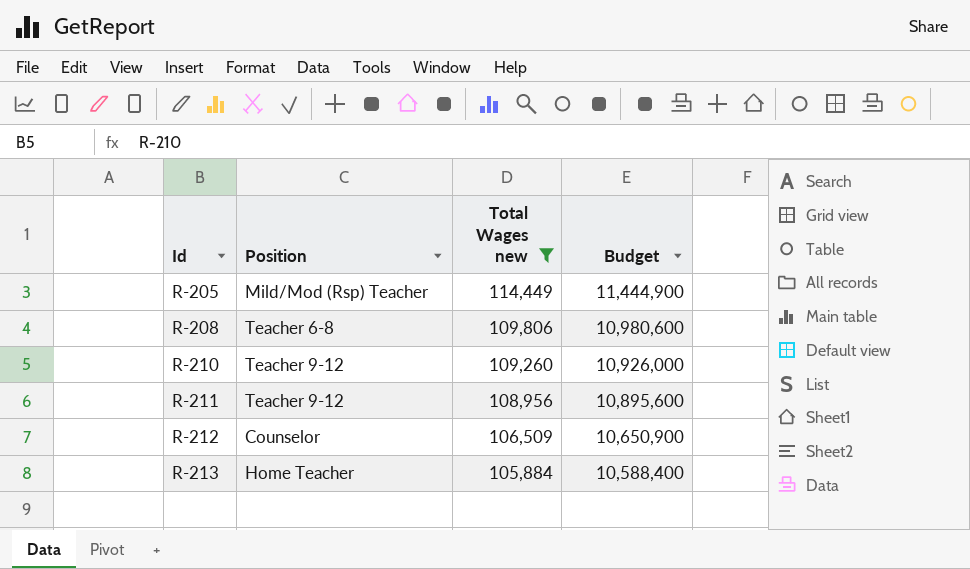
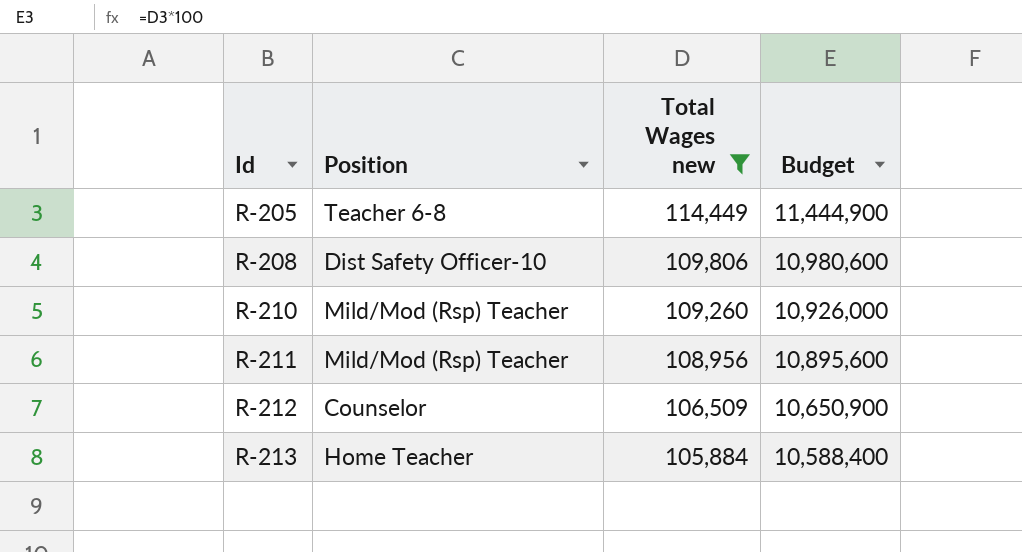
R-205 | Position: Mild/Mod (Rsp) Teacher -> Teacher 6-8
R-208 | Position: Teacher 6-8 -> Dist Safety Officer-10
R-210 | Position: Teacher 9-12 -> Mild/Mod (Rsp) Teacher
R-211 | Position: Teacher 9-12 -> Mild/Mod (Rsp) Teacher

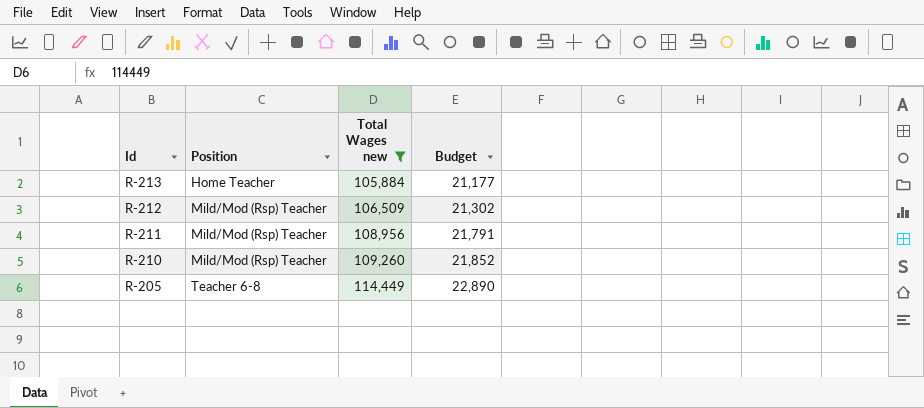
row order: Id ascending -> Id descending
column Budget | formula: [Total Wages new] * 100 -> [Total Wages new] * 0.2
row R-208: Dist Safety Officer-10 | 109,806 | 10,980,600 -> none
R-212 | Position: Counselor -> Mild/Mod (Rsp) Teacher

